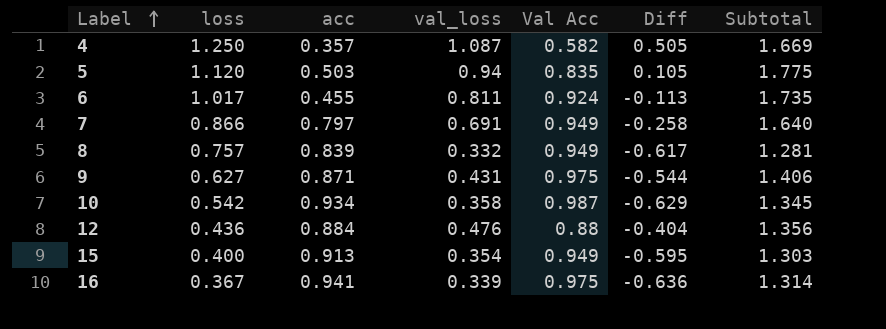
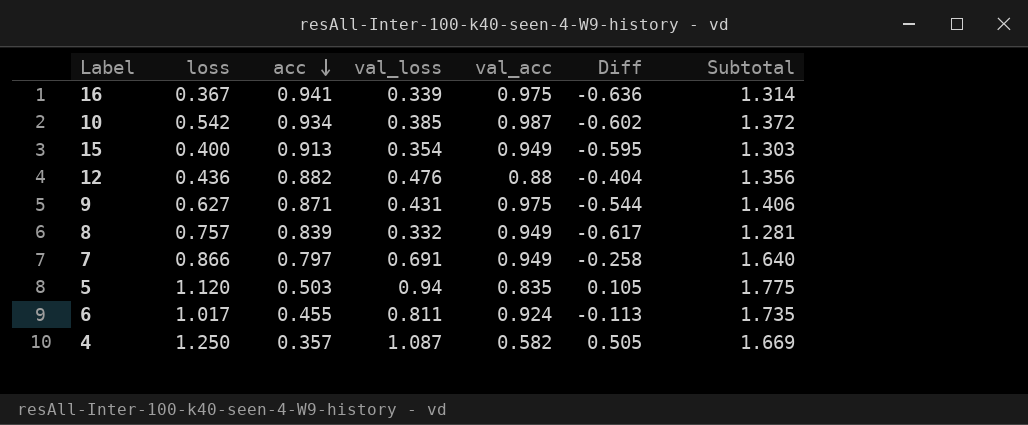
row order: Label ascending -> acc descending
column name: Val Acc -> val_acc
10 | val_loss: 0.358 -> 0.385
10 | Diff: -0.629 -> -0.602
10 | Subtotal: 1.345 -> 1.372
12 | acc: 0.884 -> 0.882

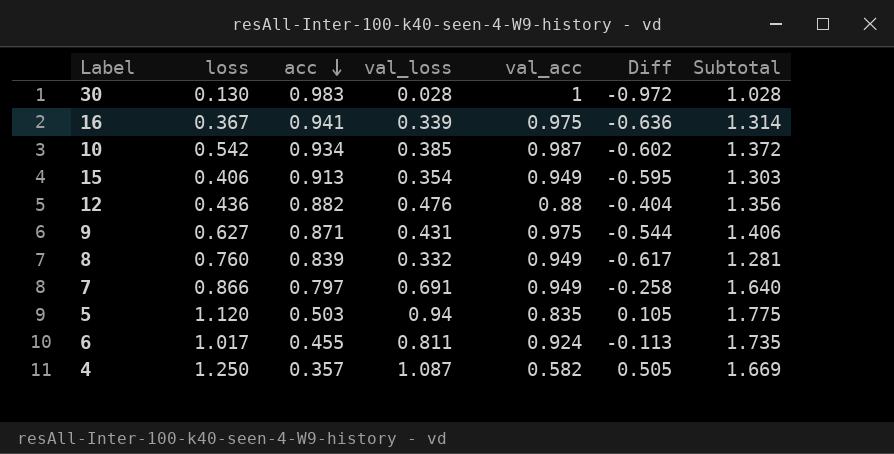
row 30: none -> 0.130 | 0.983 | 0.028 | 1 | -0.972 | 1.028
15 | loss: 0.400 -> 0.406
8 | loss: 0.757 -> 0.760

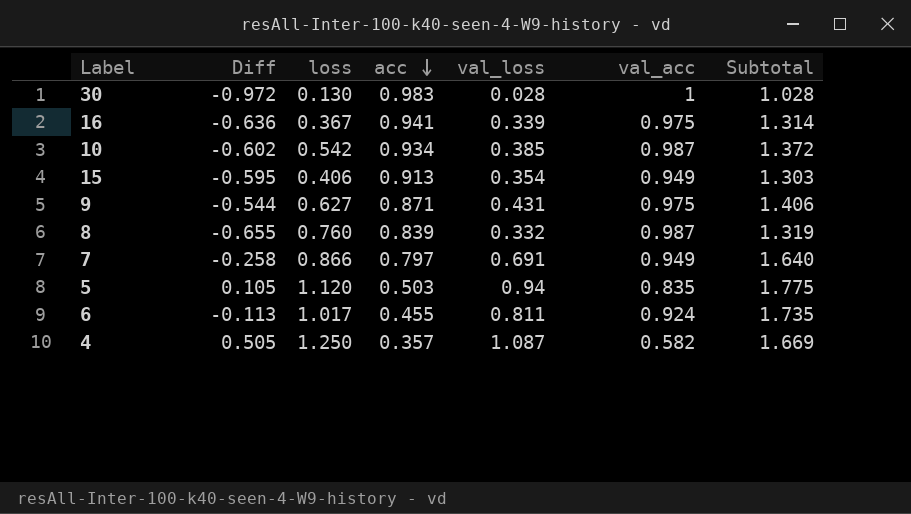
column Diff | position: 6 -> 2
row 12: 0.436 | 0.882 | 0.476 | 0.88 | -0.404 | 1.356 -> none
8 | Diff: -0.617 -> -0.655
8 | val_acc: 0.949 -> 0.987
8 | Subtotal: 1.281 -> 1.319

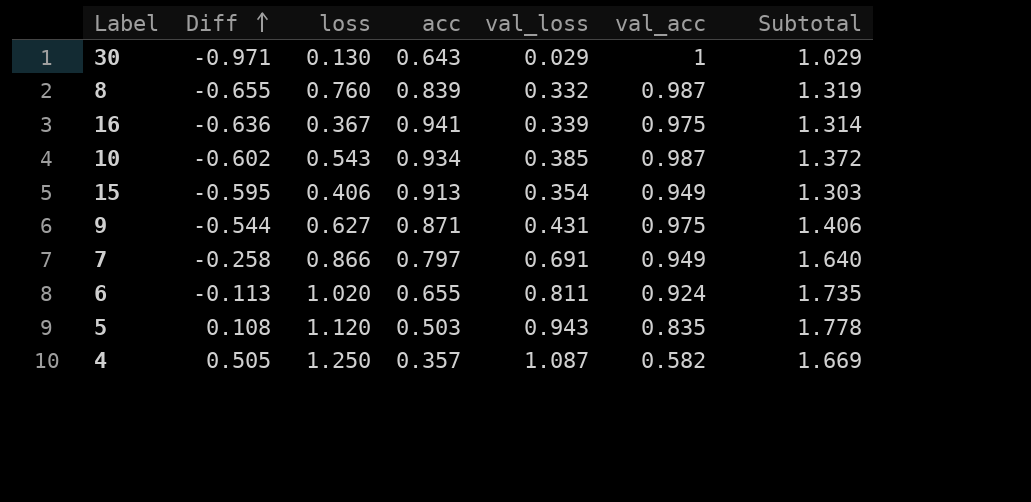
row order: acc descending -> Diff ascending
30 | Diff: -0.972 -> -0.971
30 | acc: 0.983 -> 0.643
30 | val_loss: 0.028 -> 0.029
30 | Subtotal: 1.028 -> 1.029
10 | loss: 0.542 -> 0.543
6 | loss: 1.017 -> 1.020
6 | acc: 0.455 -> 0.655
5 | Diff: 0.105 -> 0.108
5 | val_loss: 0.94 -> 0.943
5 | Subtotal: 1.775 -> 1.778

